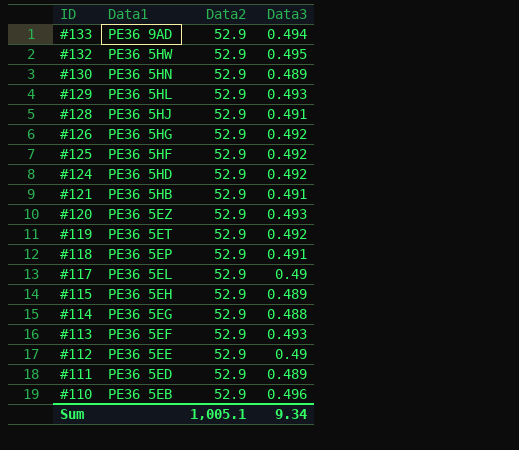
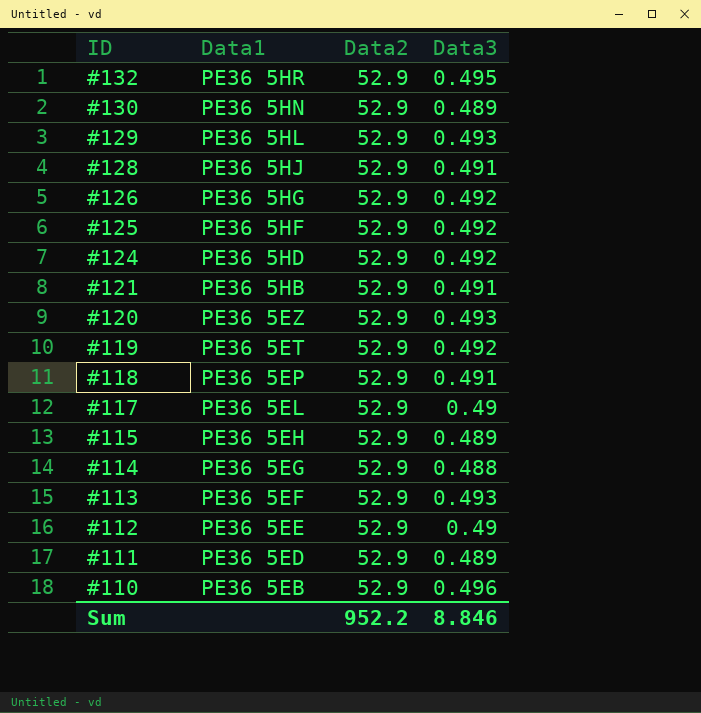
row #133: PE36 9AD | 52.9 | 0.494 -> none
#132 | Data1: PE36 5HW -> PE36 5HR
Sum | Data2: 1,005.1 -> 952.2
Sum | Data3: 9.34 -> 8.846

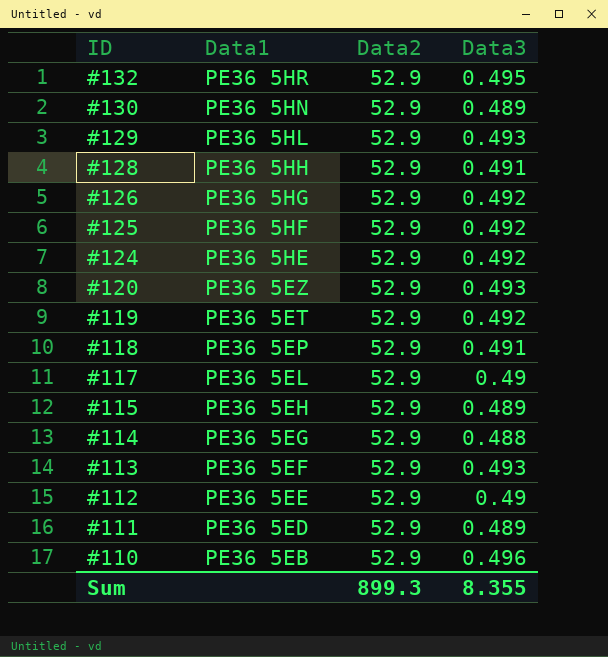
row #121: PE36 5HB | 52.9 | 0.491 -> none
#128 | Data1: PE36 5HJ -> PE36 5HH
#124 | Data1: PE36 5HD -> PE36 5HE
Sum | Data2: 952.2 -> 899.3
Sum | Data3: 8.846 -> 8.355

